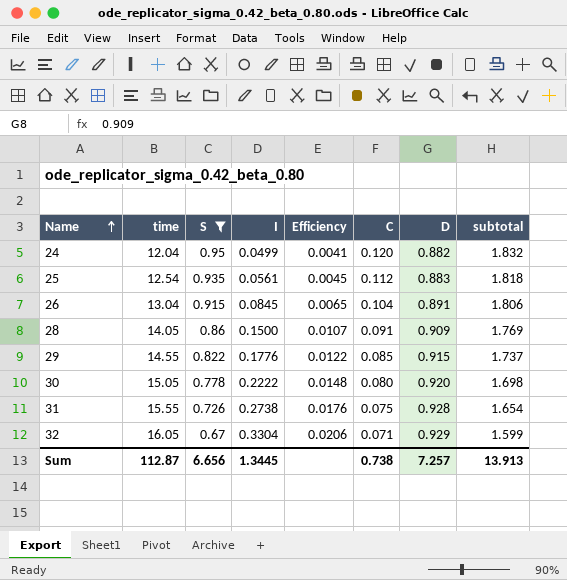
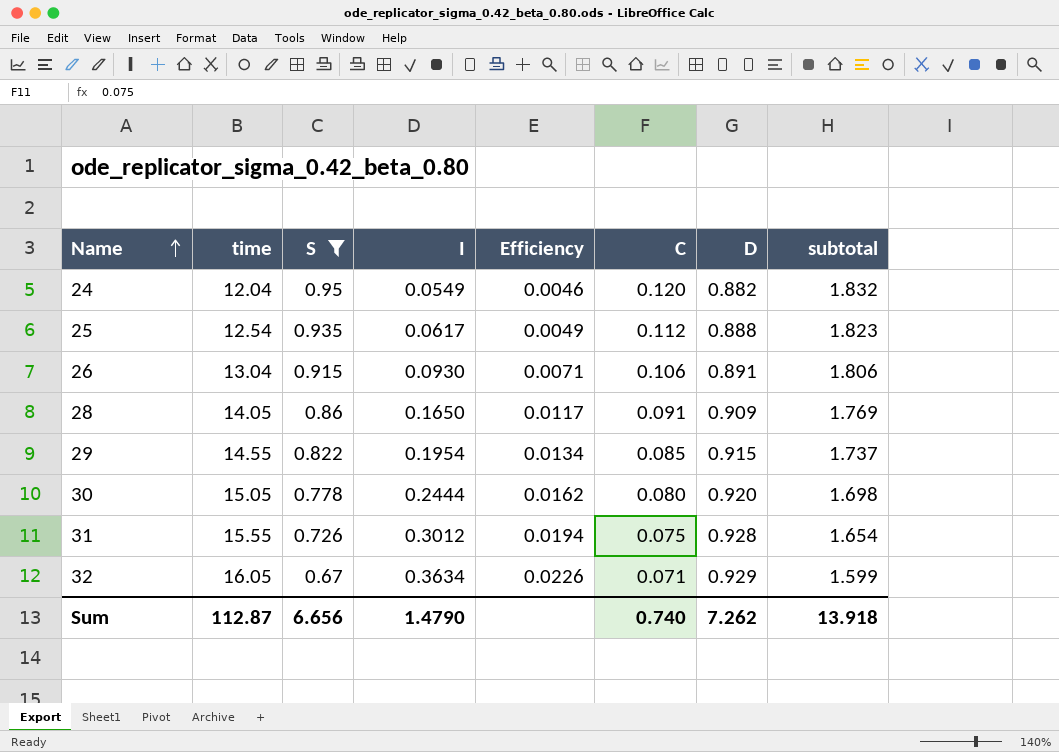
24 | I: 0.0499 -> 0.0549
24 | Efficiency: 0.0041 -> 0.0046
25 | I: 0.0561 -> 0.0617
25 | Efficiency: 0.0045 -> 0.0049
25 | D: 0.883 -> 0.888
25 | subtotal: 1.818 -> 1.823
26 | I: 0.0845 -> 0.0930
26 | Efficiency: 0.0065 -> 0.0071
26 | C: 0.104 -> 0.106
28 | I: 0.1500 -> 0.1650
28 | Efficiency: 0.0107 -> 0.0117
29 | I: 0.1776 -> 0.1954
29 | Efficiency: 0.0122 -> 0.0134
30 | I: 0.2222 -> 0.2444
30 | Efficiency: 0.0148 -> 0.0162
31 | I: 0.2738 -> 0.3012
31 | Efficiency: 0.0176 -> 0.0194
32 | I: 0.3304 -> 0.3634
32 | Efficiency: 0.0206 -> 0.0226
Sum | I: 1.3445 -> 1.4790
Sum | C: 0.738 -> 0.740
Sum | D: 7.257 -> 7.262
Sum | subtotal: 13.913 -> 13.918

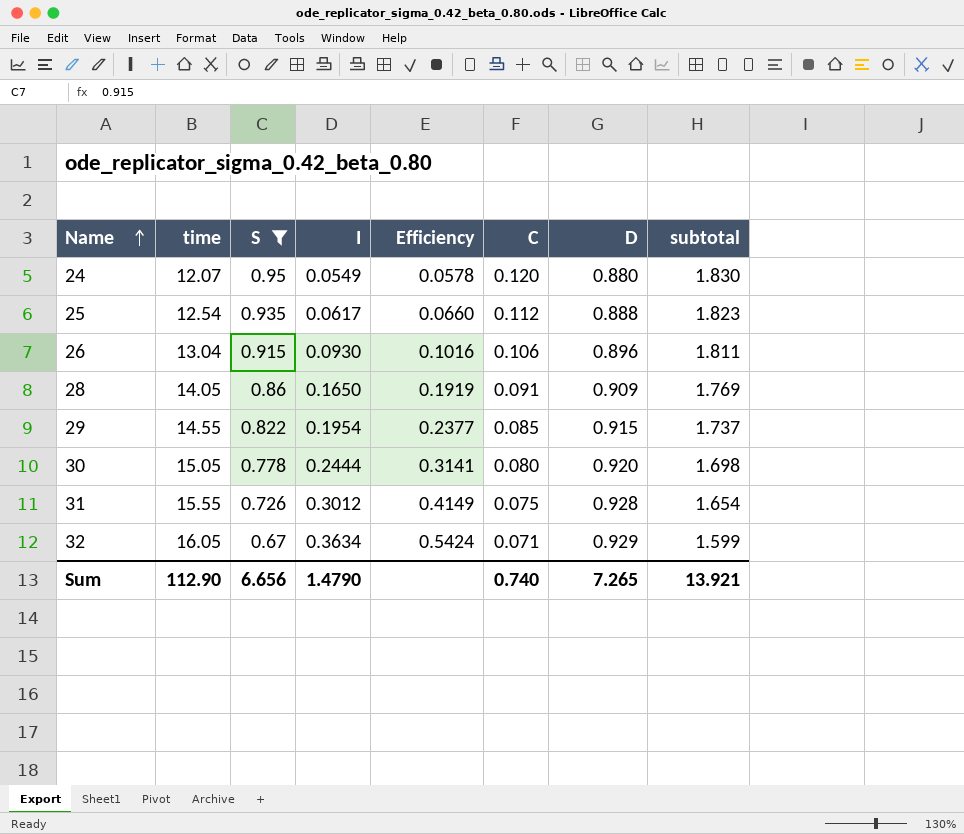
column Efficiency | formula: [I] / [time] -> [I] / [S]
24 | time: 12.04 -> 12.07
24 | D: 0.882 -> 0.880
24 | subtotal: 1.832 -> 1.830
26 | D: 0.891 -> 0.896
26 | subtotal: 1.806 -> 1.811
Sum | time: 112.87 -> 112.90
Sum | D: 7.262 -> 7.265
Sum | subtotal: 13.918 -> 13.921

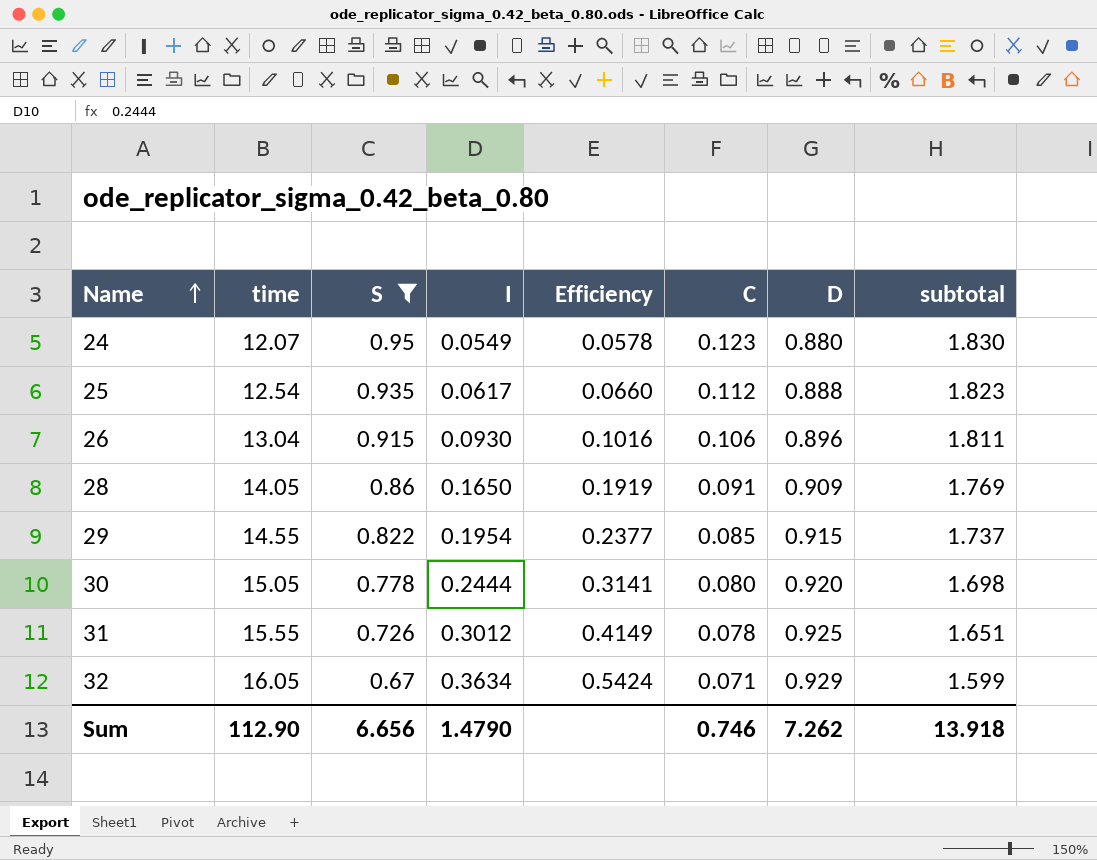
24 | C: 0.120 -> 0.123
31 | C: 0.075 -> 0.078
31 | D: 0.928 -> 0.925
31 | subtotal: 1.654 -> 1.651
Sum | C: 0.740 -> 0.746
Sum | D: 7.265 -> 7.262
Sum | subtotal: 13.921 -> 13.918

